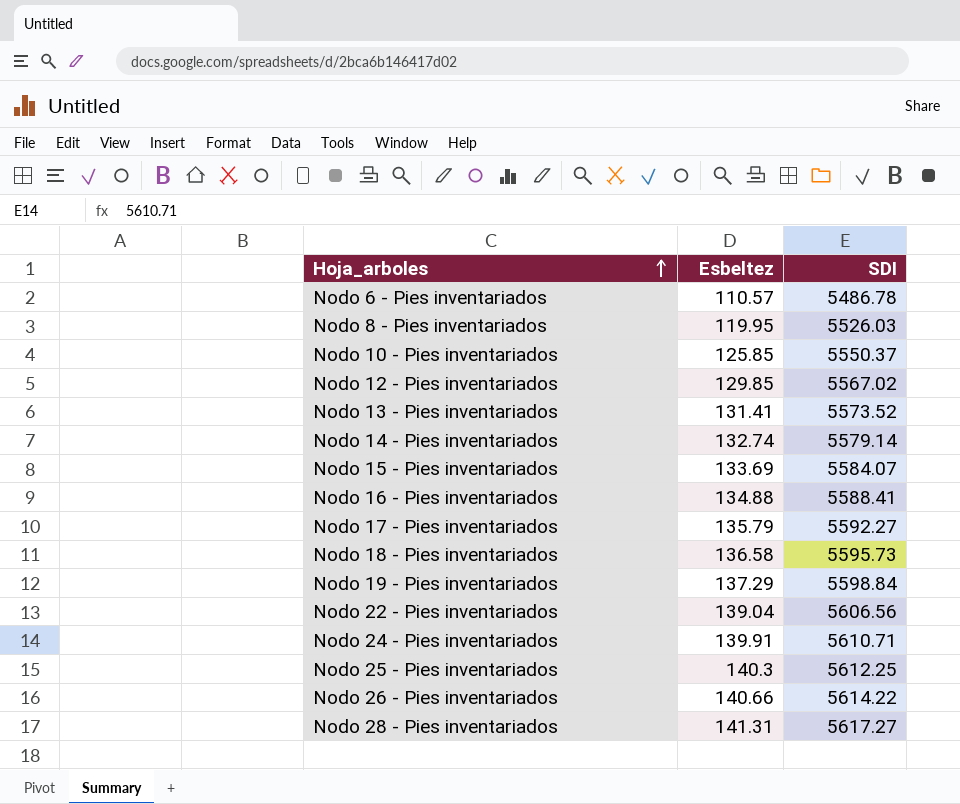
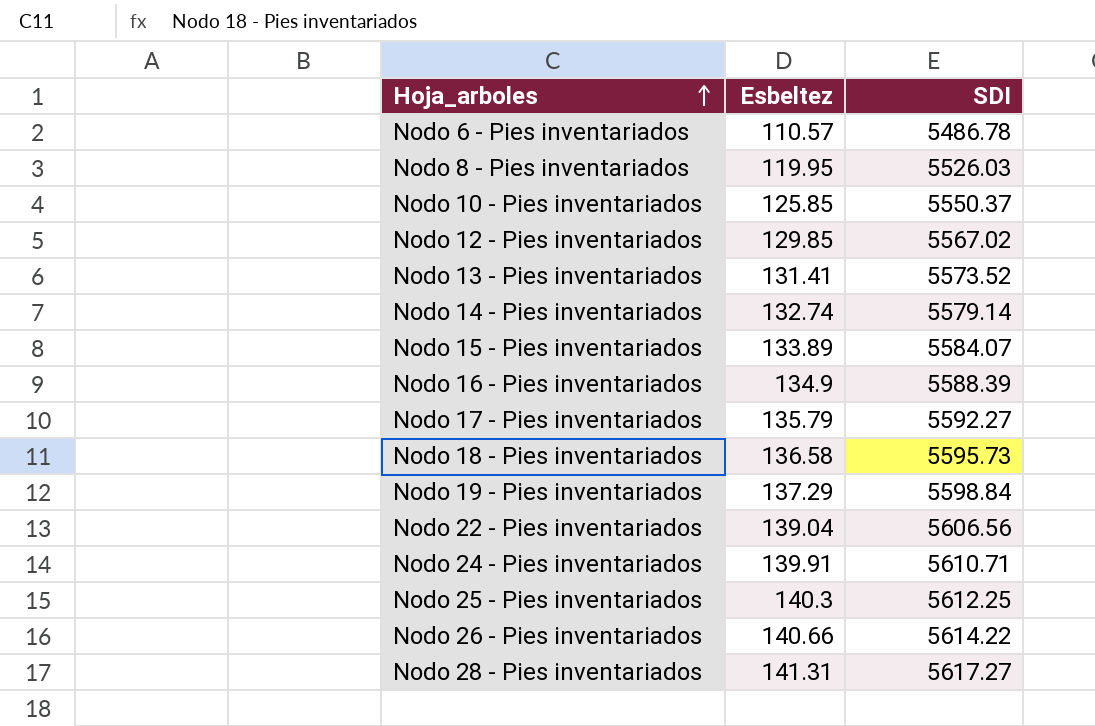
Nodo 15 - Pies inventariados | Esbeltez: 133.69 -> 133.89
Nodo 16 - Pies inventariados | Esbeltez: 134.88 -> 134.9
Nodo 16 - Pies inventariados | SDI: 5588.41 -> 5588.39

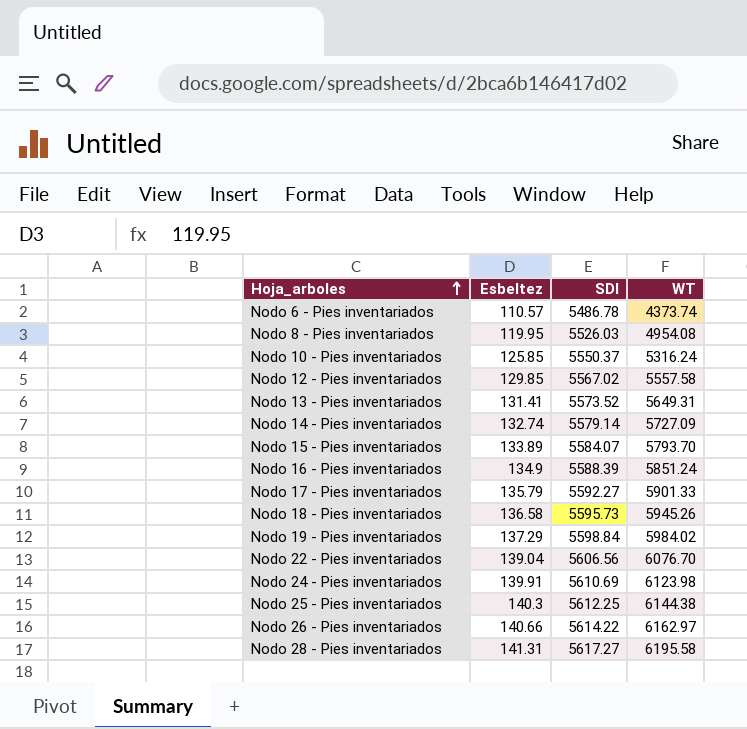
column WT | position: none -> 4
Nodo 24 - Pies inventariados | SDI: 5610.71 -> 5610.69

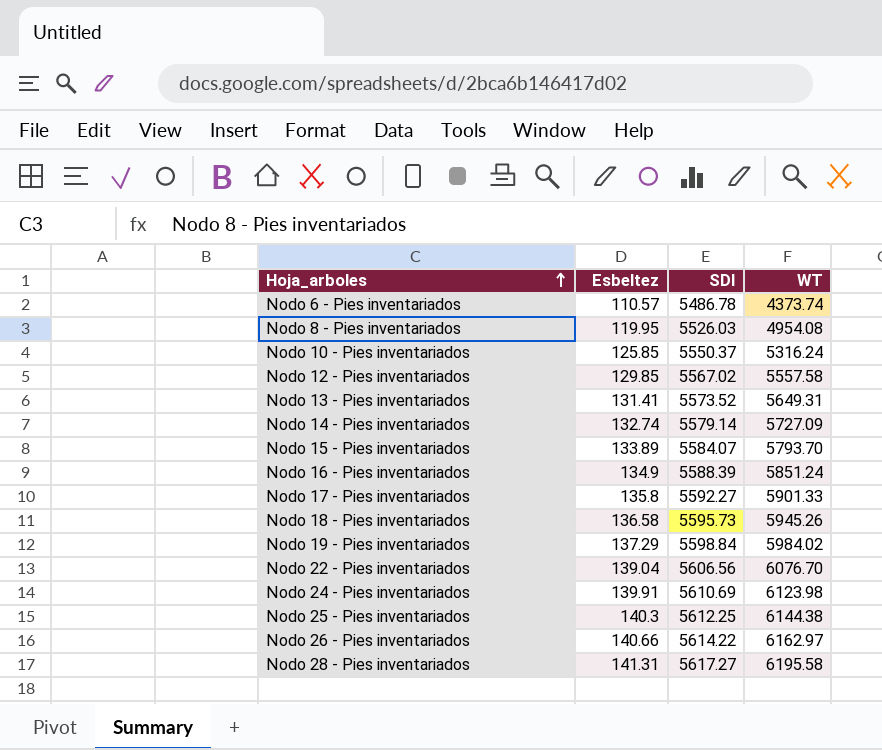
Nodo 17 - Pies inventariados | Esbeltez: 135.79 -> 135.8

